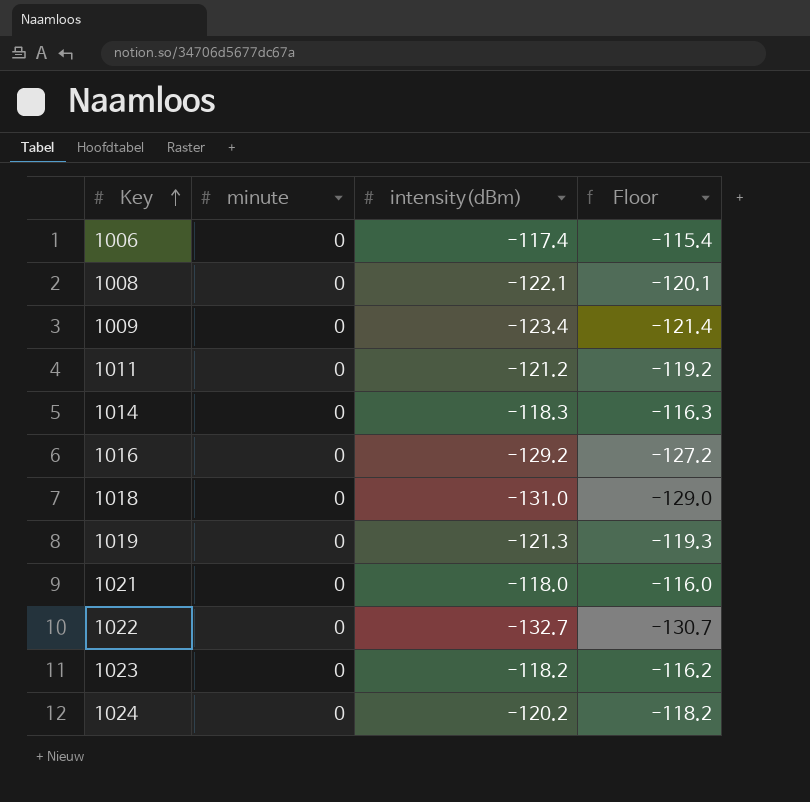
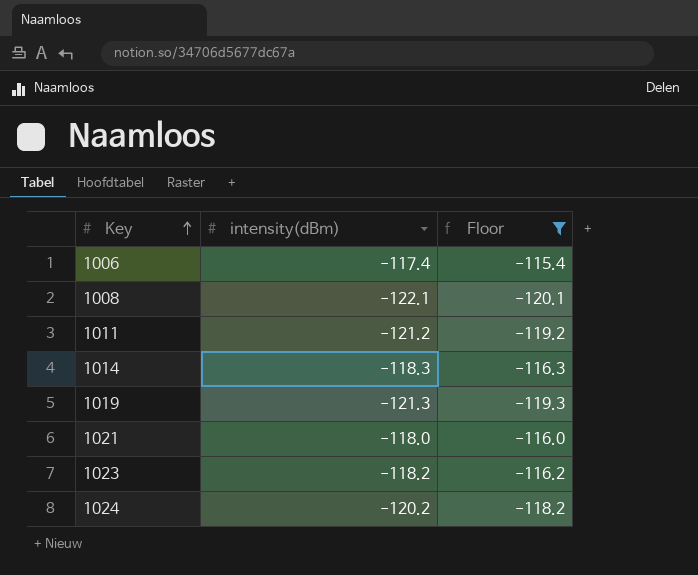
filter: none -> Floor >= -120.1
column minute | position: 2 -> none

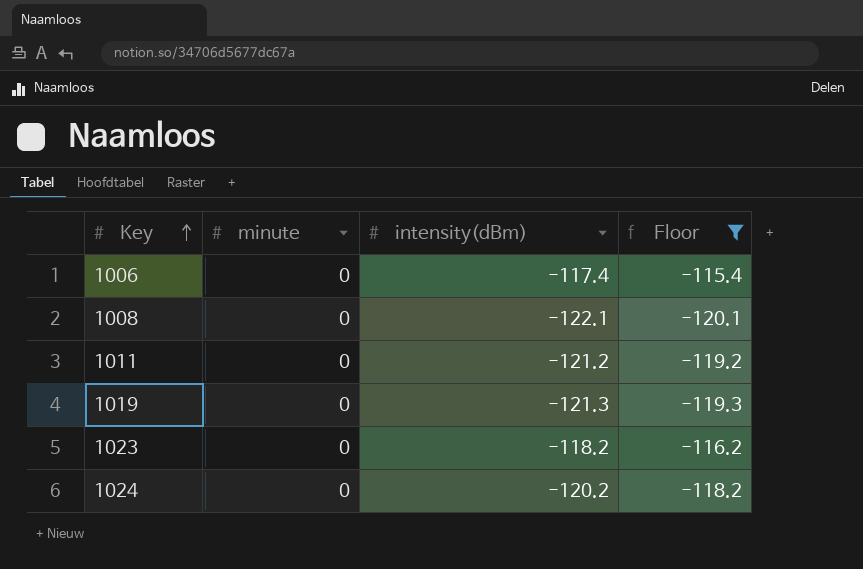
column minute | position: none -> 2
row 1014: -118.3 | -116.3 -> none
row 1021: -118.0 | -116.0 -> none

